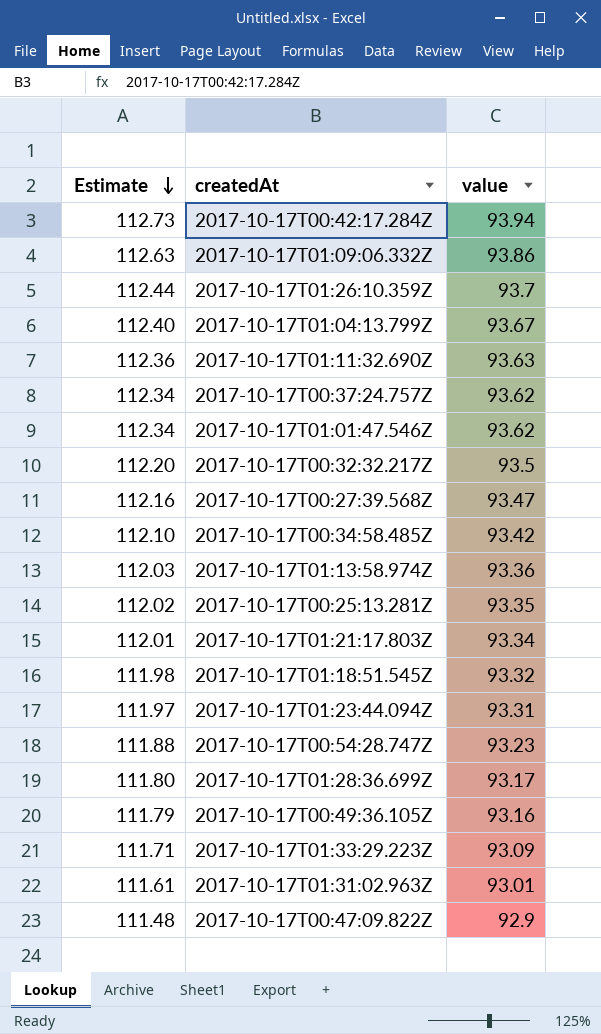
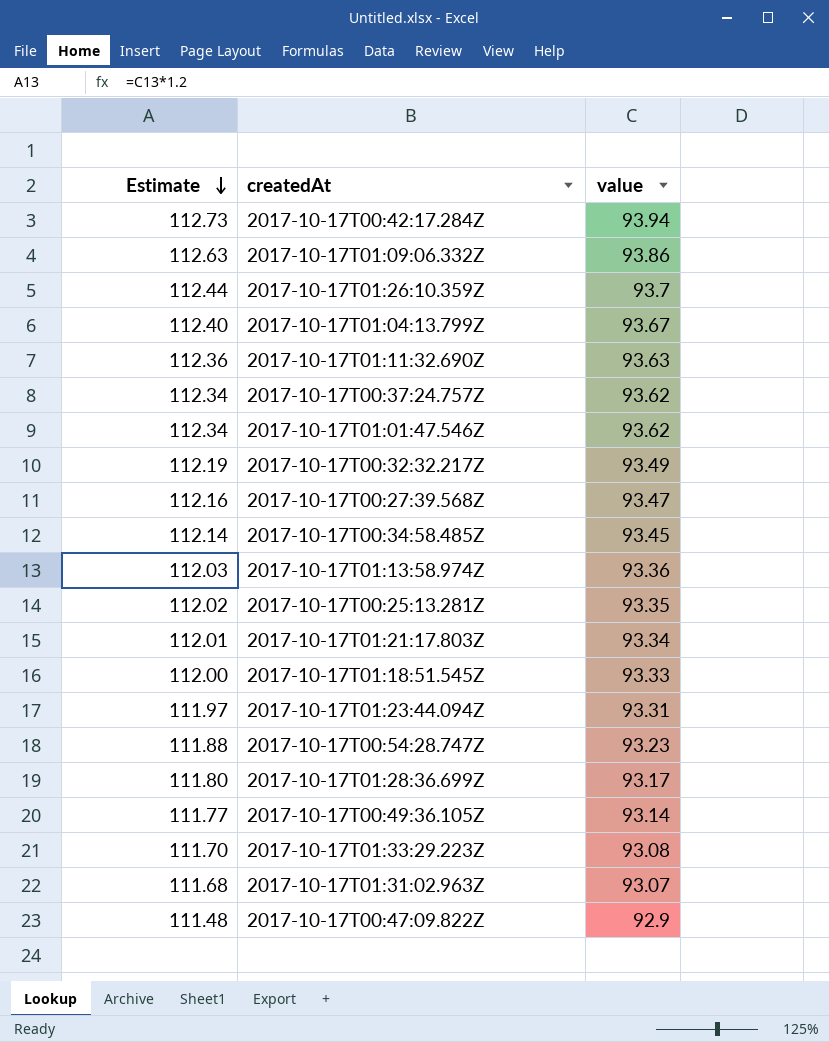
2017-10-17T00:32:32.217Z | Estimate: 112.20 -> 112.19
2017-10-17T00:32:32.217Z | value: 93.5 -> 93.49
2017-10-17T00:34:58.485Z | Estimate: 112.10 -> 112.14
2017-10-17T00:34:58.485Z | value: 93.42 -> 93.45
2017-10-17T01:18:51.545Z | Estimate: 111.98 -> 112.00
2017-10-17T01:18:51.545Z | value: 93.32 -> 93.33
2017-10-17T00:49:36.105Z | Estimate: 111.79 -> 111.77
2017-10-17T00:49:36.105Z | value: 93.16 -> 93.14
2017-10-17T01:33:29.223Z | Estimate: 111.71 -> 111.70
2017-10-17T01:33:29.223Z | value: 93.09 -> 93.08
2017-10-17T01:31:02.963Z | Estimate: 111.61 -> 111.68
2017-10-17T01:31:02.963Z | value: 93.01 -> 93.07

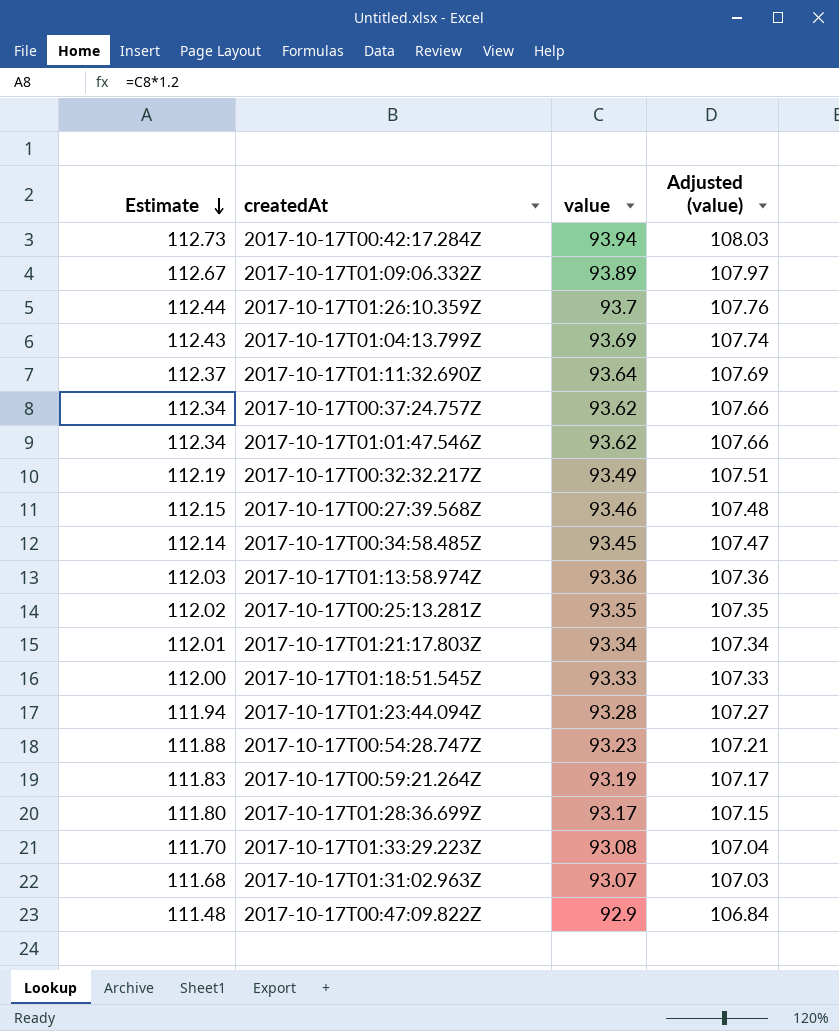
column Adjusted (value) | formula: none -> [value] * 1.15
row 2017-10-17T00:49:36.105Z: 111.77 | 93.14 -> none
2017-10-17T01:09:06.332Z | Estimate: 112.63 -> 112.67
2017-10-17T01:09:06.332Z | value: 93.86 -> 93.89
2017-10-17T01:04:13.799Z | Estimate: 112.40 -> 112.43
2017-10-17T01:04:13.799Z | value: 93.67 -> 93.69
2017-10-17T01:11:32.690Z | Estimate: 112.36 -> 112.37
2017-10-17T01:11:32.690Z | value: 93.63 -> 93.64
2017-10-17T00:27:39.568Z | Estimate: 112.16 -> 112.15
2017-10-17T00:27:39.568Z | value: 93.47 -> 93.46
2017-10-17T01:23:44.094Z | Estimate: 111.97 -> 111.94
2017-10-17T01:23:44.094Z | value: 93.31 -> 93.28
row 2017-10-17T00:59:21.264Z: none -> 111.83 | 93.19 | 107.17

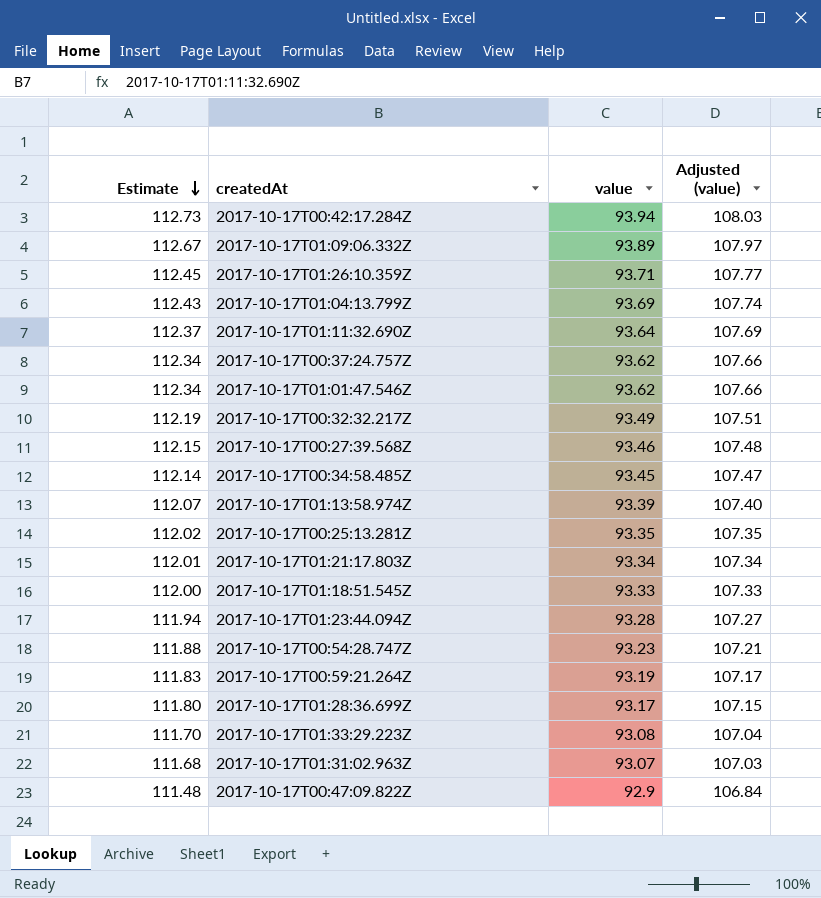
2017-10-17T01:26:10.359Z | Estimate: 112.44 -> 112.45
2017-10-17T01:26:10.359Z | value: 93.7 -> 93.71
2017-10-17T01:26:10.359Z | Adjusted (value): 107.76 -> 107.77
2017-10-17T01:13:58.974Z | Estimate: 112.03 -> 112.07
2017-10-17T01:13:58.974Z | value: 93.36 -> 93.39
2017-10-17T01:13:58.974Z | Adjusted (value): 107.36 -> 107.40

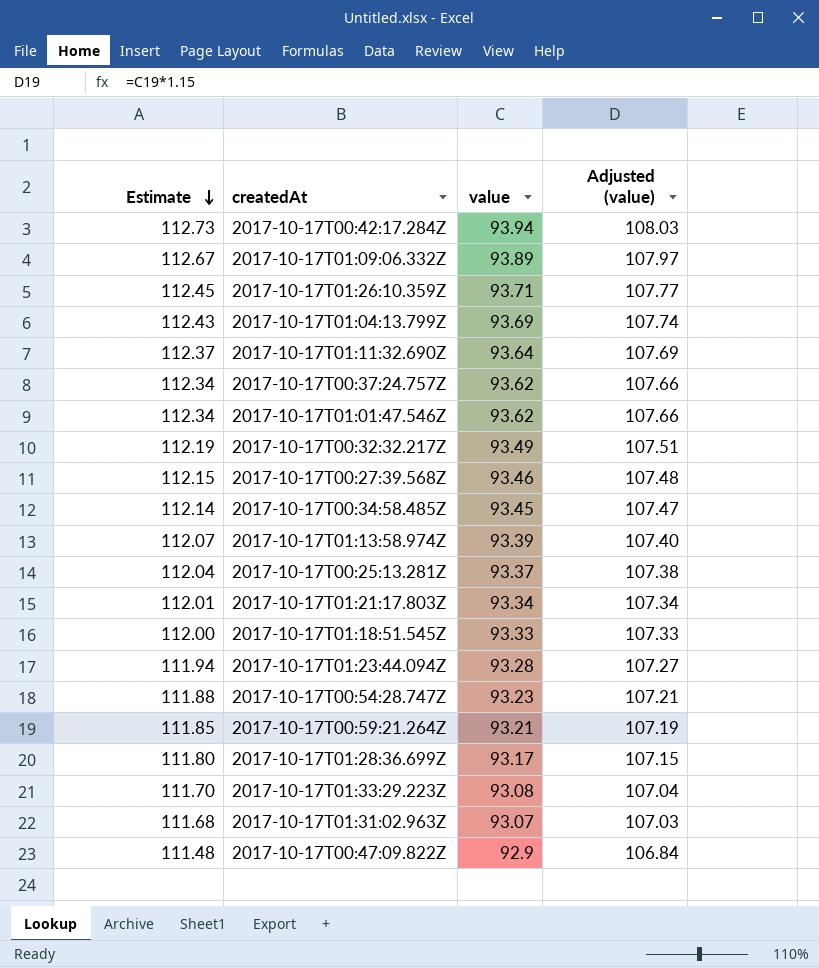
2017-10-17T00:25:13.281Z | Estimate: 112.02 -> 112.04
2017-10-17T00:25:13.281Z | value: 93.35 -> 93.37
2017-10-17T00:25:13.281Z | Adjusted (value): 107.35 -> 107.38
2017-10-17T00:59:21.264Z | Estimate: 111.83 -> 111.85
2017-10-17T00:59:21.264Z | value: 93.19 -> 93.21
2017-10-17T00:59:21.264Z | Adjusted (value): 107.17 -> 107.19

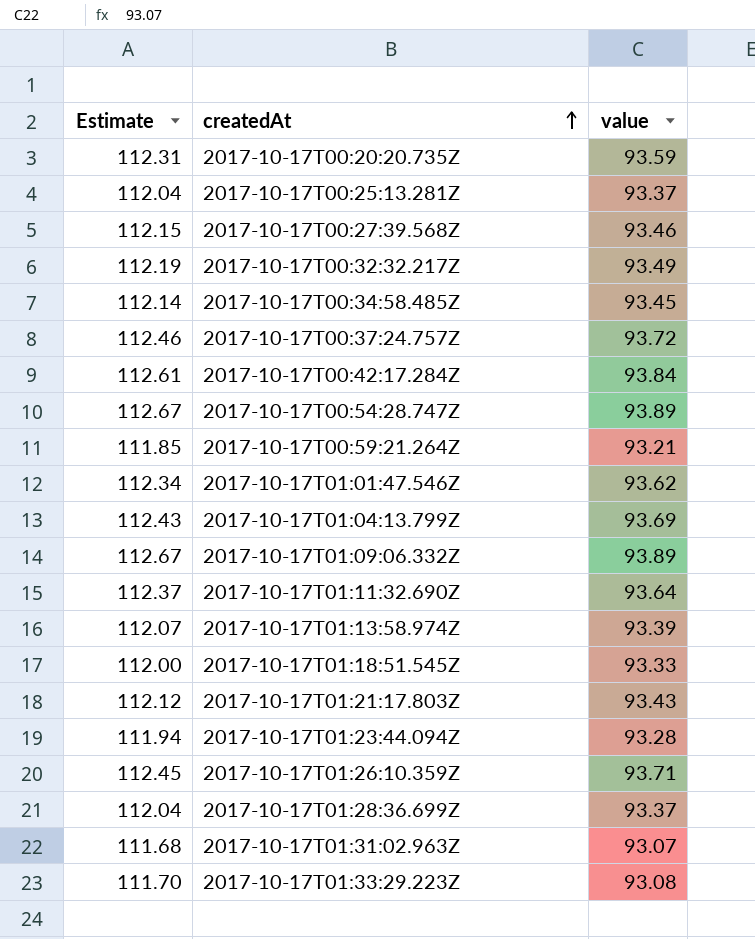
row order: Estimate descending -> createdAt ascending
column Adjusted (value) | formula: [value] * 1.15 -> none
row 2017-10-17T00:47:09.822Z: 111.48 | 92.9 | 106.84 -> none
row 2017-10-17T00:20:20.735Z: none -> 112.31 | 93.59
2017-10-17T00:37:24.757Z | Estimate: 112.34 -> 112.46
2017-10-17T00:37:24.757Z | value: 93.62 -> 93.72
2017-10-17T00:42:17.284Z | Estimate: 112.73 -> 112.61
2017-10-17T00:42:17.284Z | value: 93.94 -> 93.84
2017-10-17T00:54:28.747Z | Estimate: 111.88 -> 112.67
2017-10-17T00:54:28.747Z | value: 93.23 -> 93.89
2017-10-17T01:21:17.803Z | Estimate: 112.01 -> 112.12
2017-10-17T01:21:17.803Z | value: 93.34 -> 93.43
2017-10-17T01:28:36.699Z | Estimate: 111.80 -> 112.04
2017-10-17T01:28:36.699Z | value: 93.17 -> 93.37

